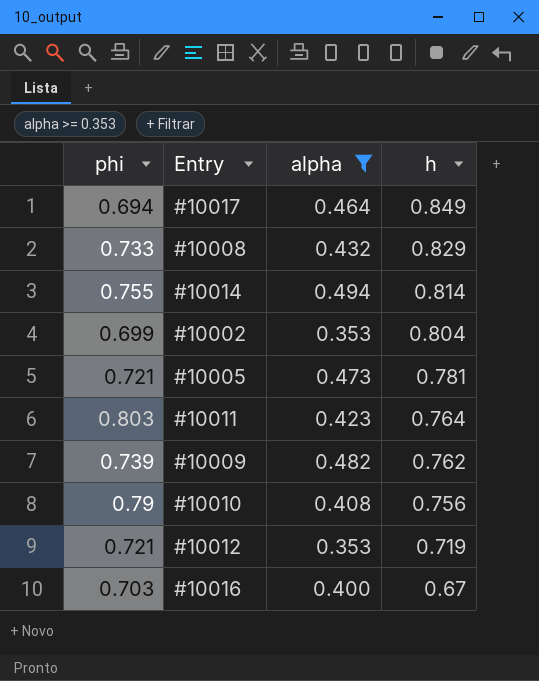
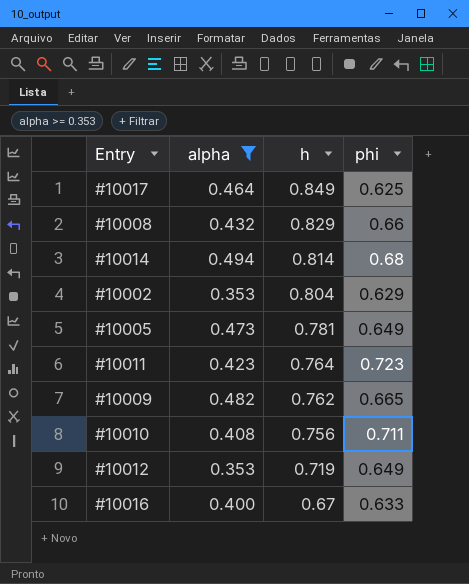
column phi | position: 1 -> 4
#10017 | phi: 0.694 -> 0.625
#10008 | phi: 0.733 -> 0.66
#10014 | phi: 0.755 -> 0.68
#10002 | phi: 0.699 -> 0.629
#10005 | phi: 0.721 -> 0.649
#10011 | phi: 0.803 -> 0.723
#10009 | phi: 0.739 -> 0.665
#10010 | phi: 0.79 -> 0.711
#10012 | phi: 0.721 -> 0.649
#10016 | phi: 0.703 -> 0.633

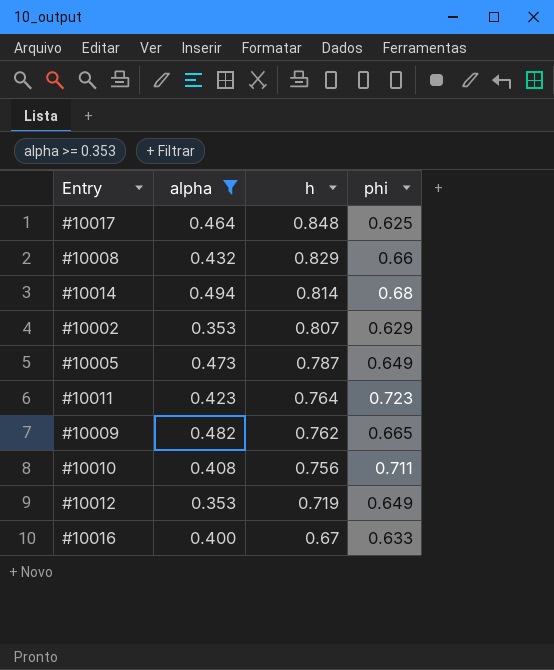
#10017 | h: 0.849 -> 0.848
#10002 | h: 0.804 -> 0.807
#10005 | h: 0.781 -> 0.787

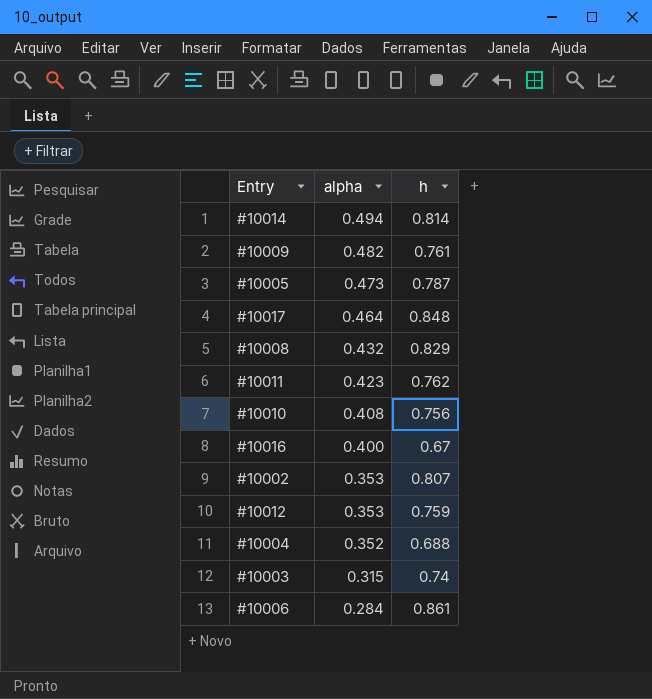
filter: alpha >= 0.353 -> none
row order: h descending -> alpha descending
column phi | position: 4 -> none
#10009 | h: 0.762 -> 0.761
#10011 | h: 0.764 -> 0.762
#10012 | h: 0.719 -> 0.759

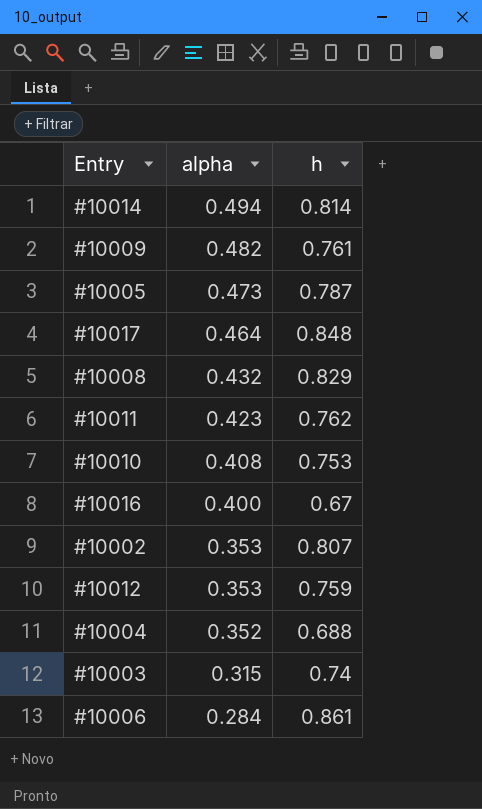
#10010 | h: 0.756 -> 0.753

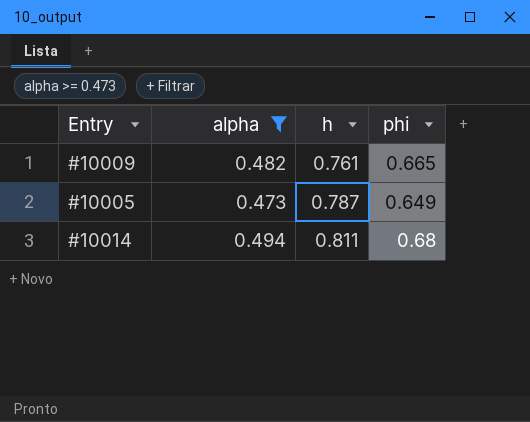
filter: none -> alpha >= 0.473
row order: alpha descending -> h ascending
column phi | position: none -> 4
#10014 | h: 0.814 -> 0.811

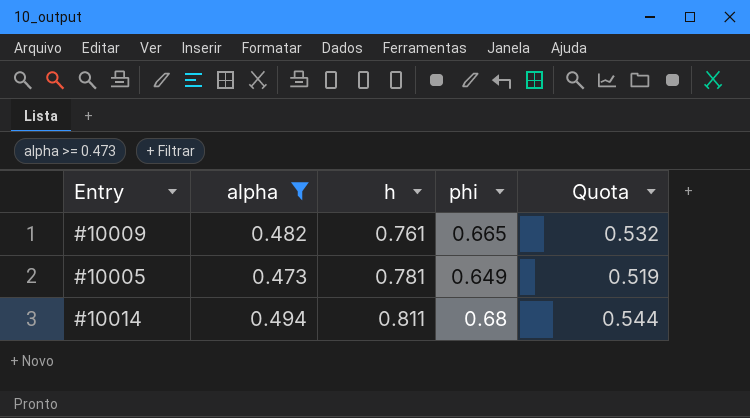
column Quota | formula: none -> [phi] * 0.8
#10005 | h: 0.787 -> 0.781

